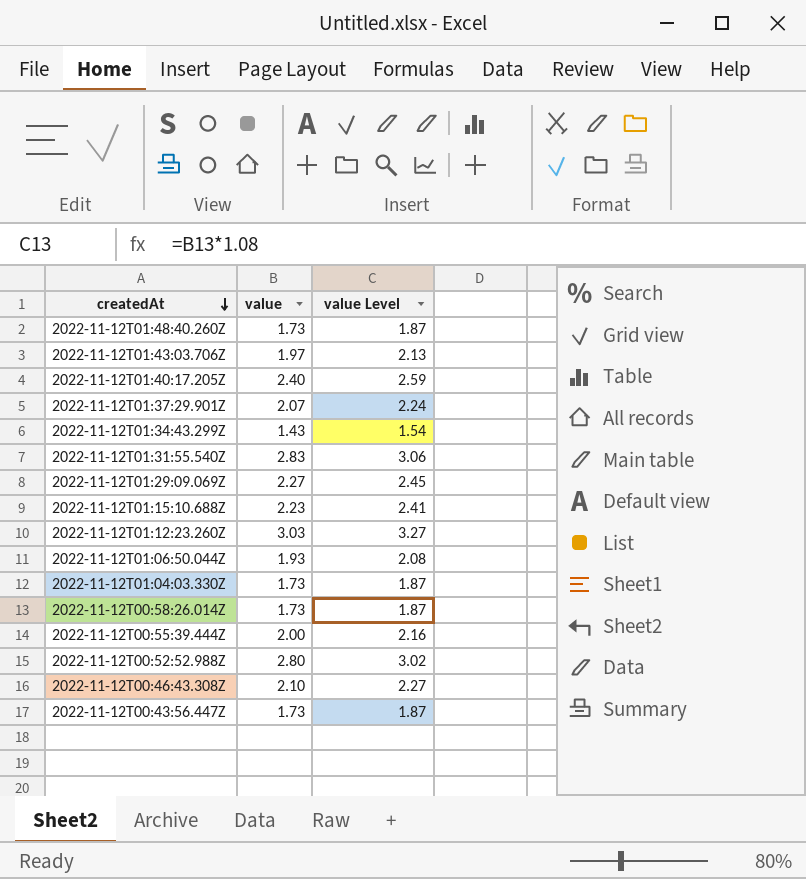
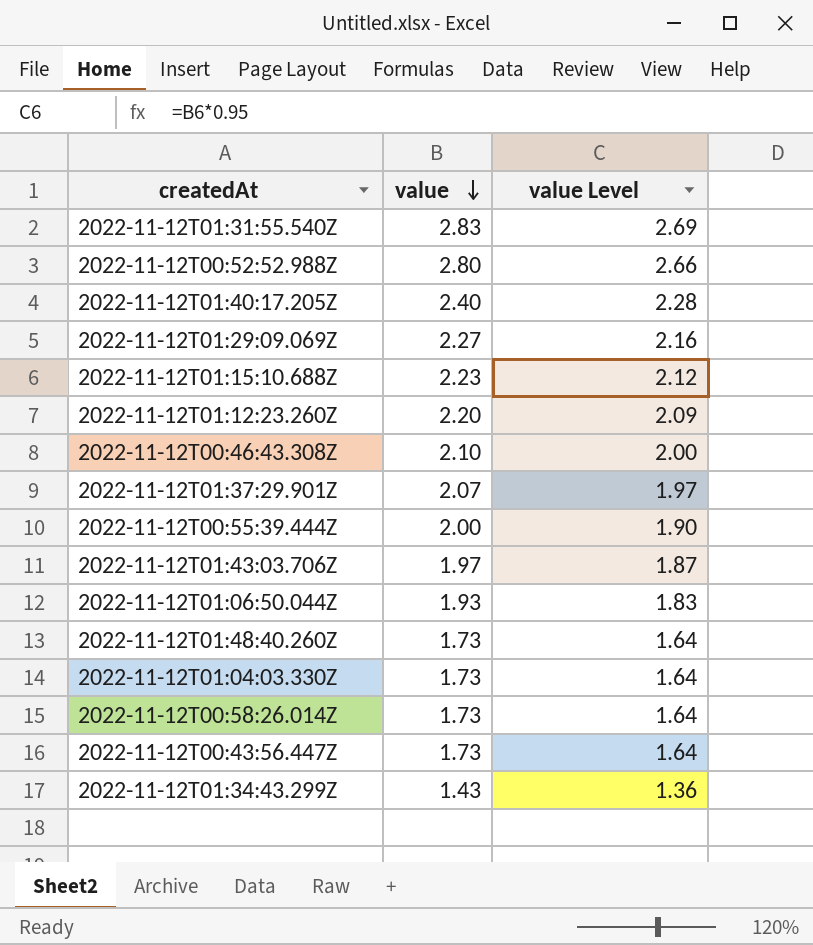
row order: createdAt descending -> value descending
column value Level | formula: [value] * 1.08 -> [value] * 0.95
2022-11-12T01:12:23.260Z | value: 3.03 -> 2.20

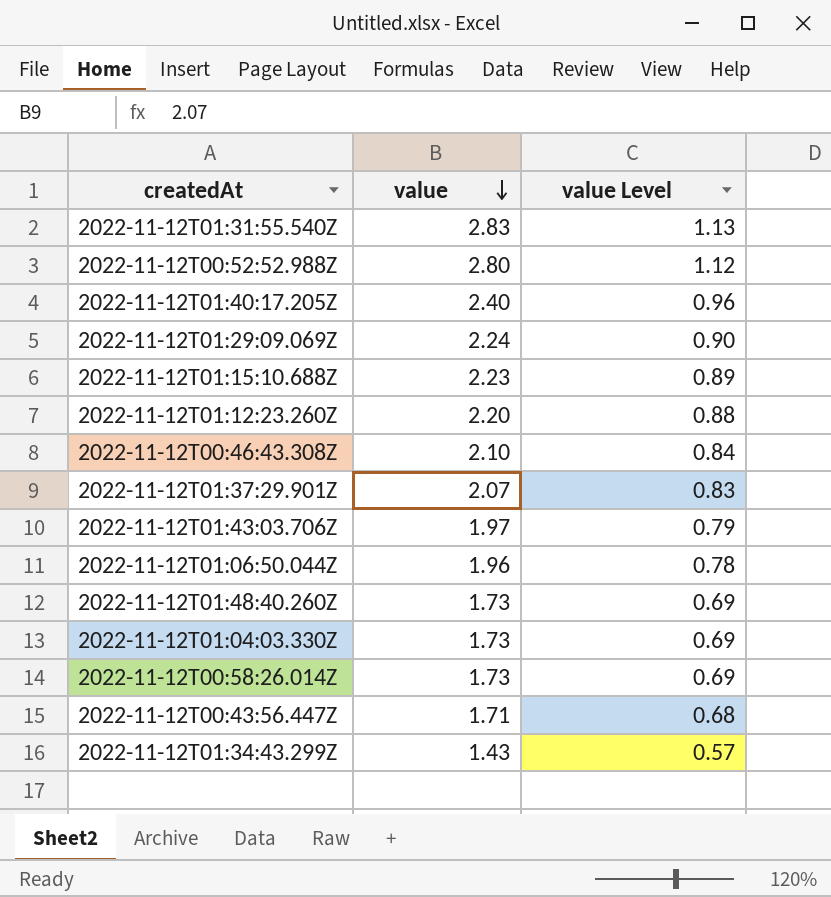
column value Level | formula: [value] * 0.95 -> [value] * 0.4
row 2022-11-12T00:55:39.444Z: 2.00 | 1.90 -> none
2022-11-12T01:29:09.069Z | value: 2.27 -> 2.24
2022-11-12T01:06:50.044Z | value: 1.93 -> 1.96
2022-11-12T00:43:56.447Z | value: 1.73 -> 1.71

